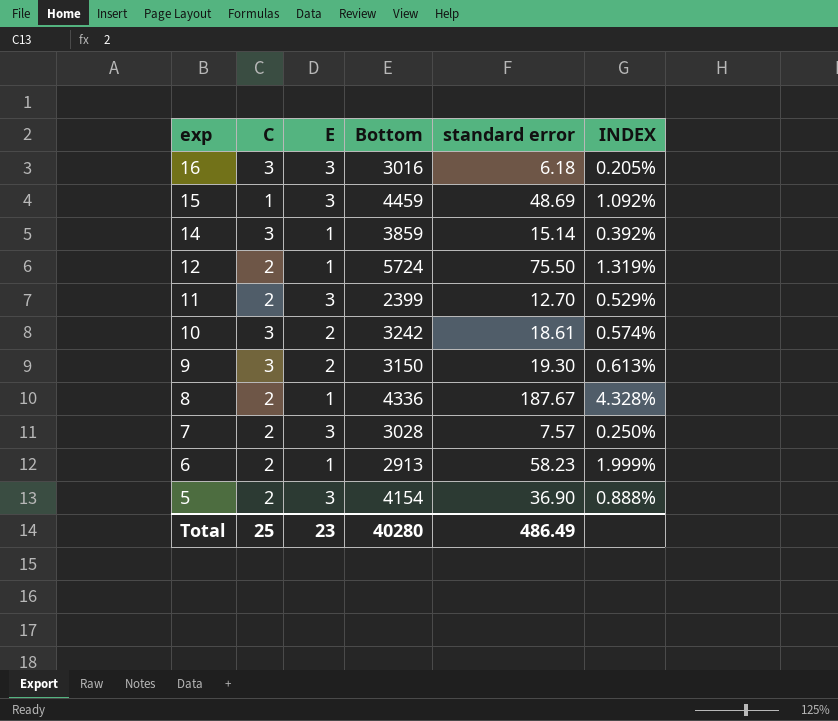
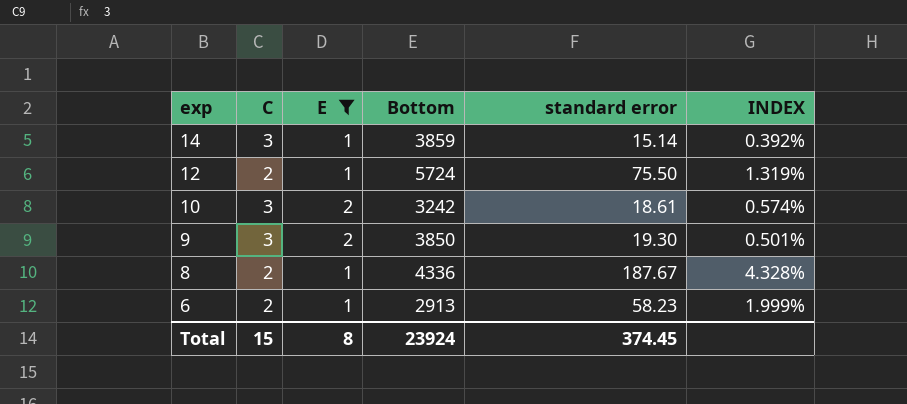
filter: none -> E != 3
9 | Bottom: 3150 -> 3850
9 | INDEX: 0.613% -> 0.501%
Total | C: 25 -> 15
Total | E: 23 -> 8
Total | Bottom: 40280 -> 23924
Total | standard error: 486.49 -> 374.45

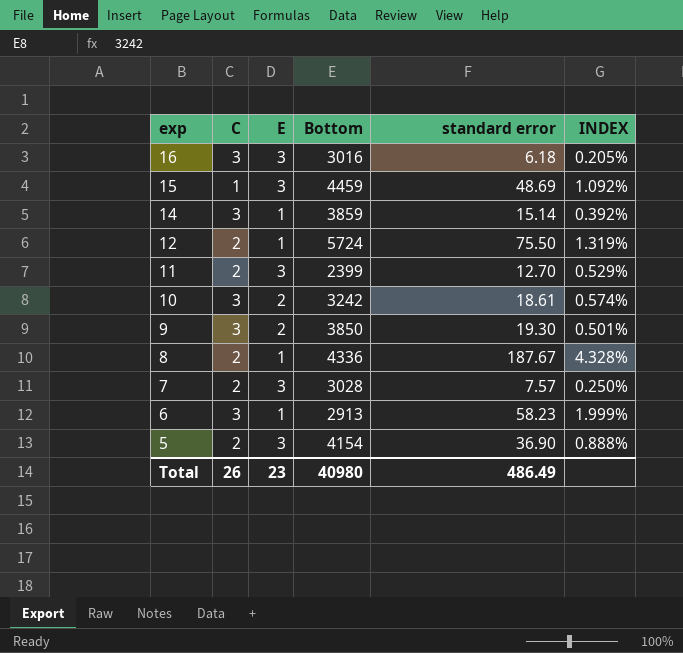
filter: E != 3 -> none
6 | C: 2 -> 3
Total | C: 15 -> 26
Total | E: 8 -> 23
Total | Bottom: 23924 -> 40980
Total | standard error: 374.45 -> 486.49

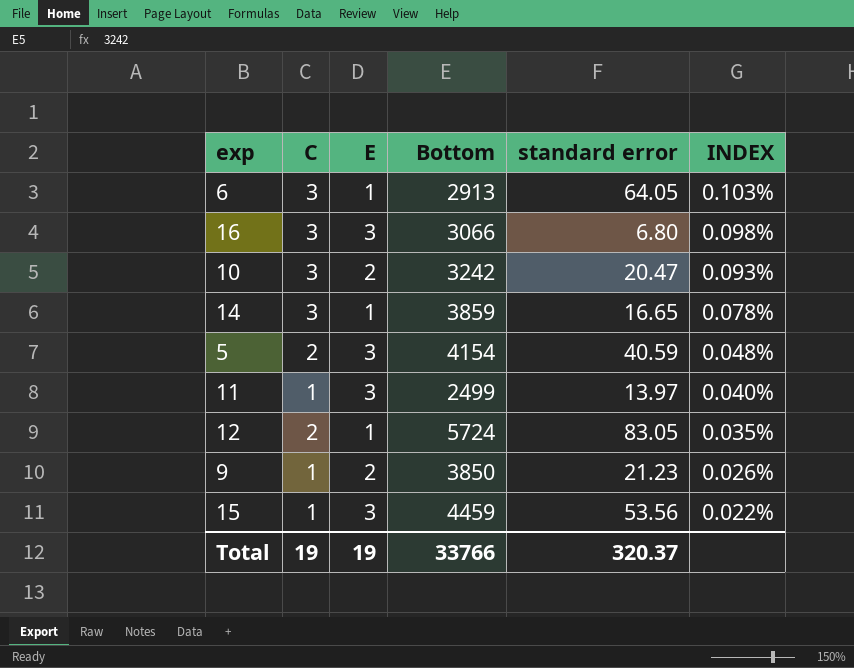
row order: exp descending -> INDEX descending
column INDEX | formula: [standard error] / [Bottom] -> [C] / [Bottom]
row 8: 2 | 1 | 4336 | 187.67 | 4.328% -> none
row 7: 2 | 3 | 3028 | 7.57 | 0.250% -> none
6 | standard error: 58.23 -> 64.05
16 | Bottom: 3016 -> 3066
16 | standard error: 6.18 -> 6.80
10 | standard error: 18.61 -> 20.47
14 | standard error: 15.14 -> 16.65
5 | standard error: 36.90 -> 40.59
11 | C: 2 -> 1
11 | Bottom: 2399 -> 2499
11 | standard error: 12.70 -> 13.97
12 | standard error: 75.50 -> 83.05
9 | C: 3 -> 1
9 | standard error: 19.30 -> 21.23
15 | standard error: 48.69 -> 53.56
Total | C: 26 -> 19
Total | E: 23 -> 19
Total | Bottom: 40980 -> 33766
Total | standard error: 486.49 -> 320.37

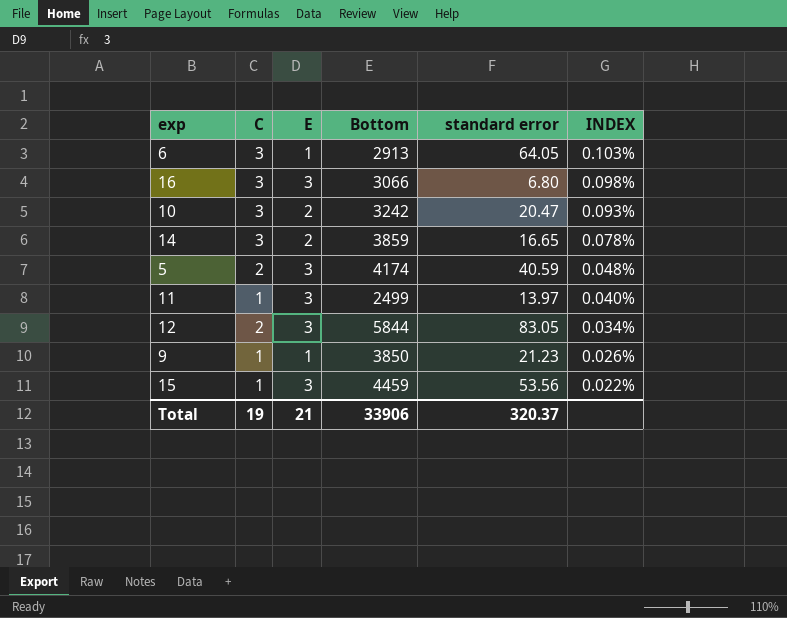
14 | E: 1 -> 2
5 | Bottom: 4154 -> 4174
12 | E: 1 -> 3
12 | Bottom: 5724 -> 5844
12 | INDEX: 0.035% -> 0.034%
9 | E: 2 -> 1
Total | E: 19 -> 21
Total | Bottom: 33766 -> 33906

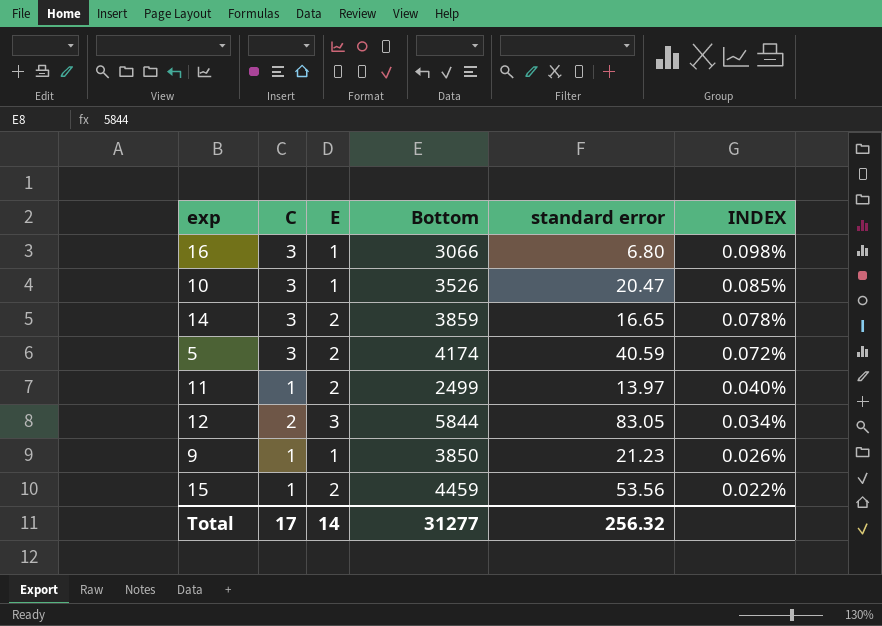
row 6: 3 | 1 | 2913 | 64.05 | 0.103% -> none
16 | E: 3 -> 1
10 | E: 2 -> 1
10 | Bottom: 3242 -> 3526
10 | INDEX: 0.093% -> 0.085%
5 | C: 2 -> 3
5 | E: 3 -> 2
5 | INDEX: 0.048% -> 0.072%
11 | E: 3 -> 2
15 | E: 3 -> 2
Total | C: 19 -> 17
Total | E: 21 -> 14
Total | Bottom: 33906 -> 31277
Total | standard error: 320.37 -> 256.32

